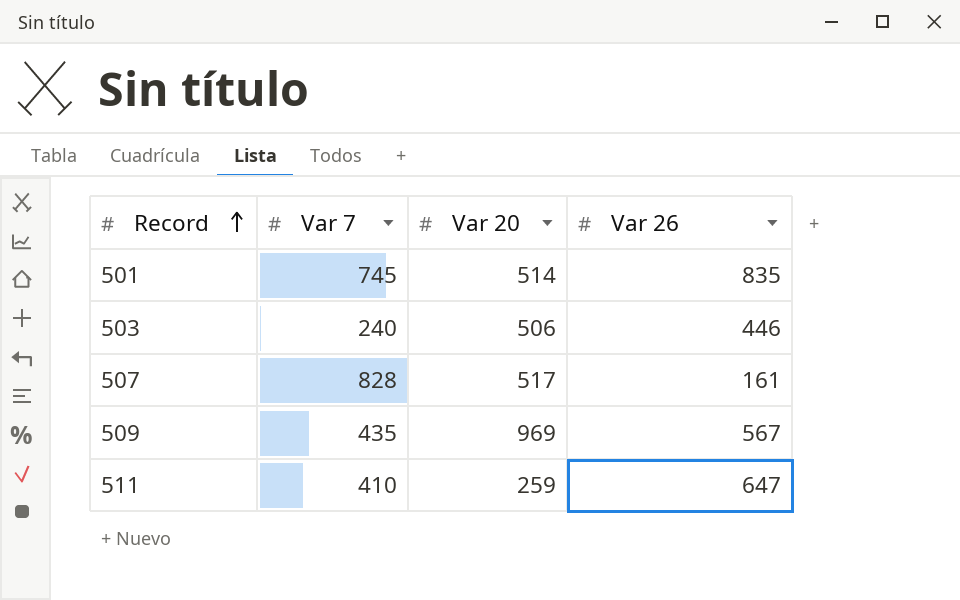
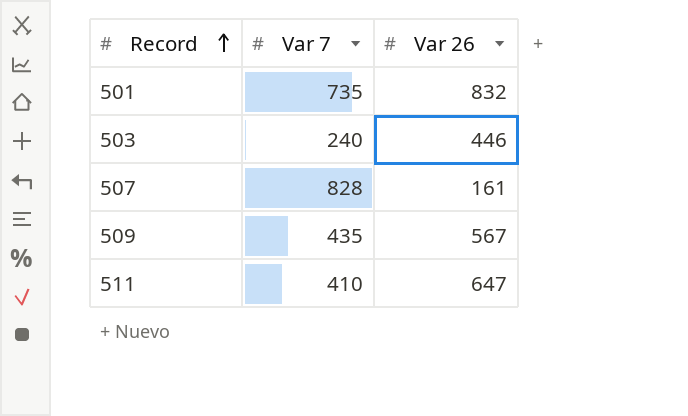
column Var 20 | position: 3 -> none
501 | Var 7: 745 -> 735
501 | Var 26: 835 -> 832

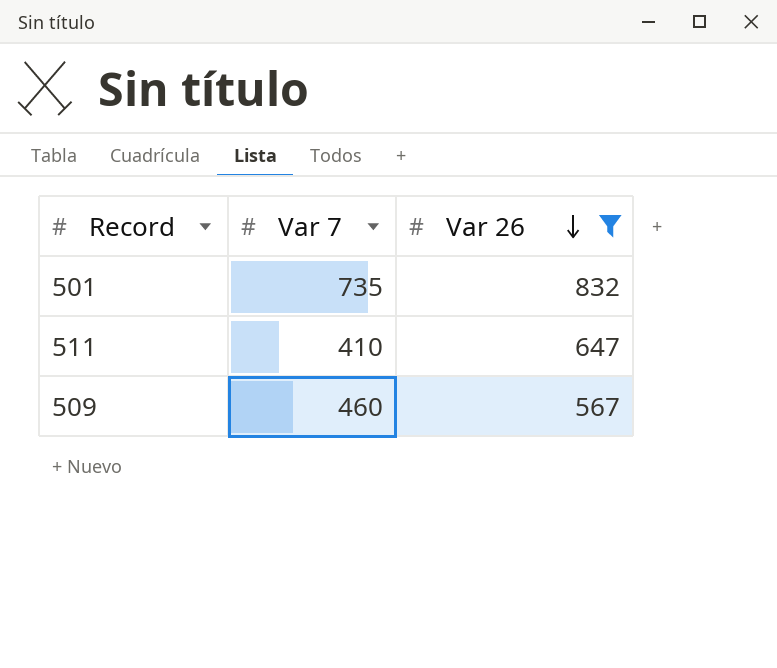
filter: none -> Var 26 >= 567
row order: Record ascending -> Var 26 descending
509 | Var 7: 435 -> 460

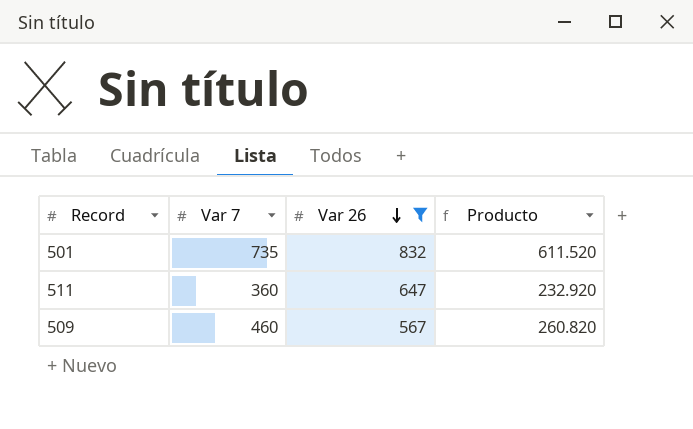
column Producto | formula: none -> [Var 7] * [Var 26]
511 | Var 7: 410 -> 360

